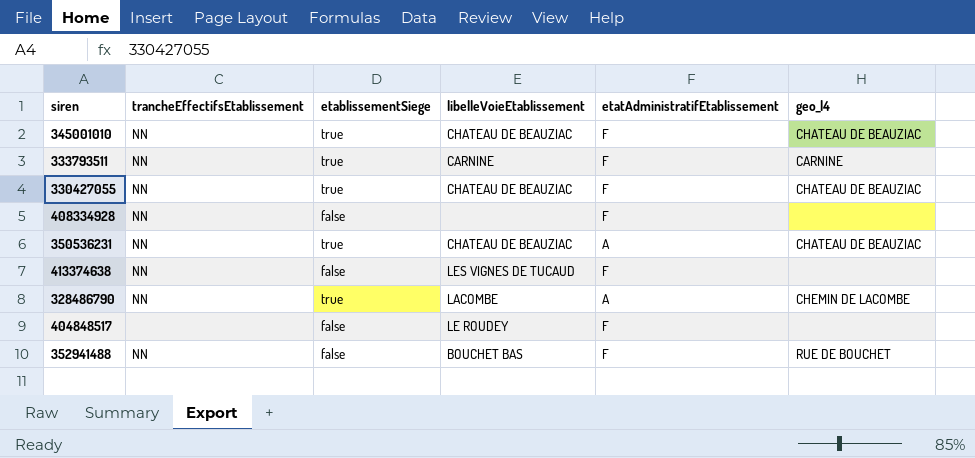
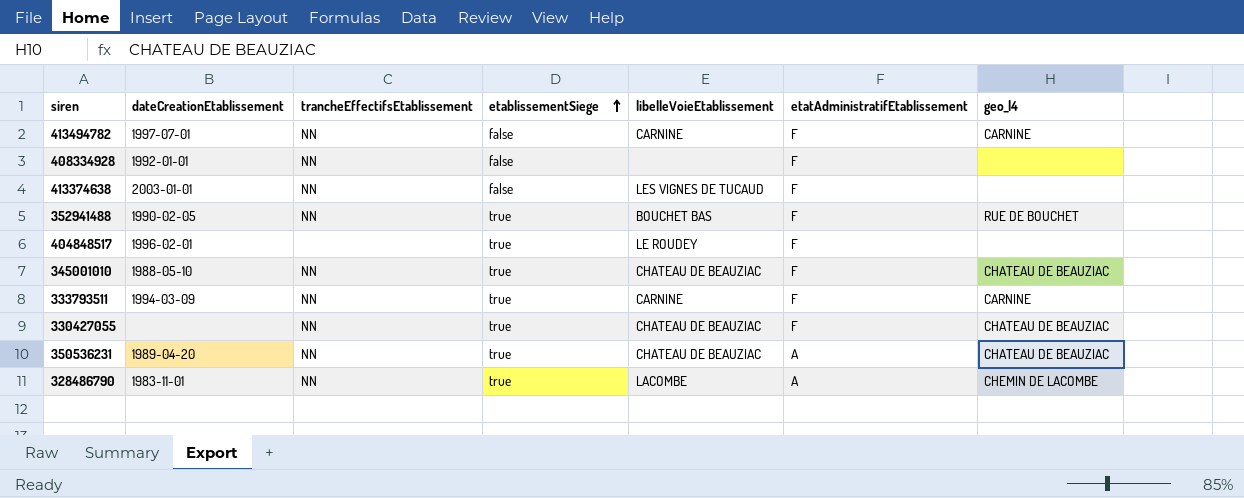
row order: none -> etablissementSiege ascending
column dateCreationEtablissement | position: none -> 2
row 413494782: none -> 1997-07-01 | NN | false | CARNINE | F | CARNINE
352941488 | etablissementSiege: false -> true
404848517 | etablissementSiege: false -> true

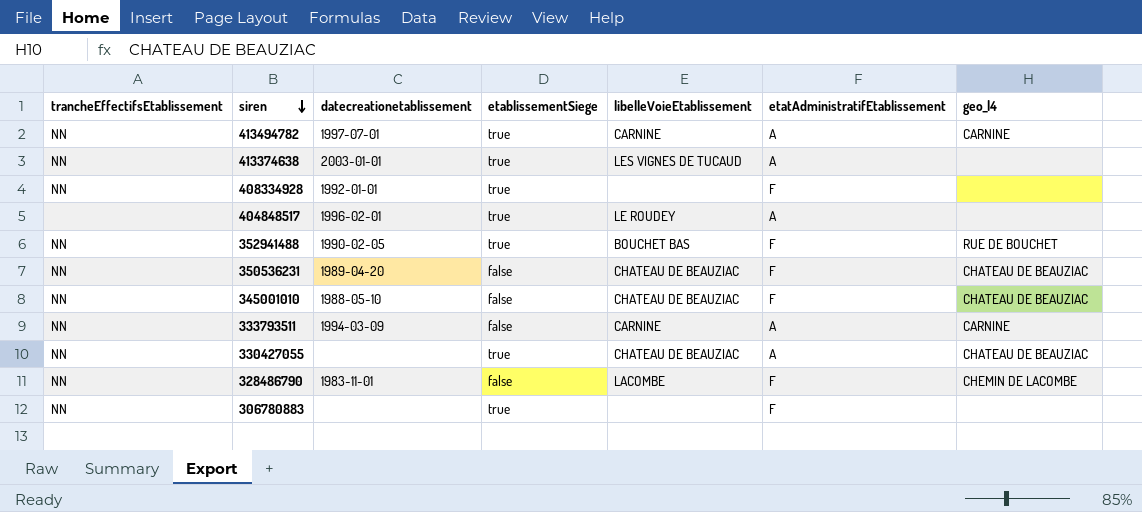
row order: etablissementSiege ascending -> siren descending
column trancheEffectifsEtablissement | position: 3 -> 1
column name: dateCreationEtablissement -> datecreationetablissement
413494782 | etablissementSiege: false -> true
413494782 | etatAdministratifEtablissement: F -> A
413374638 | etablissementSiege: false -> true
413374638 | etatAdministratifEtablissement: F -> A
408334928 | etablissementSiege: false -> true
404848517 | etatAdministratifEtablissement: F -> A
350536231 | etablissementSiege: true -> false
350536231 | etatAdministratifEtablissement: A -> F
345001010 | etablissementSiege: true -> false
333793511 | etablissementSiege: true -> false
333793511 | etatAdministratifEtablissement: F -> A
330427055 | etatAdministratifEtablissement: F -> A
328486790 | etablissementSiege: true -> false
328486790 | etatAdministratifEtablissement: A -> F
row 306780883: none -> NN | none | true | none | F | none

